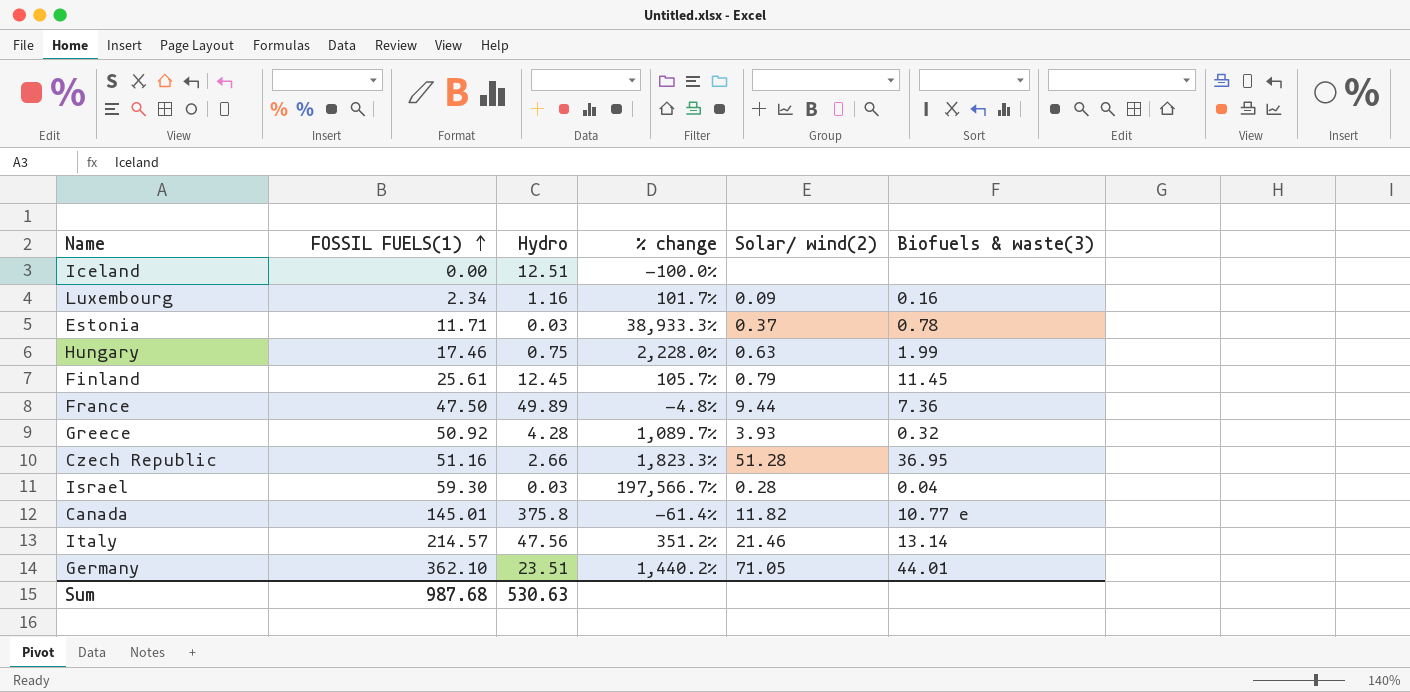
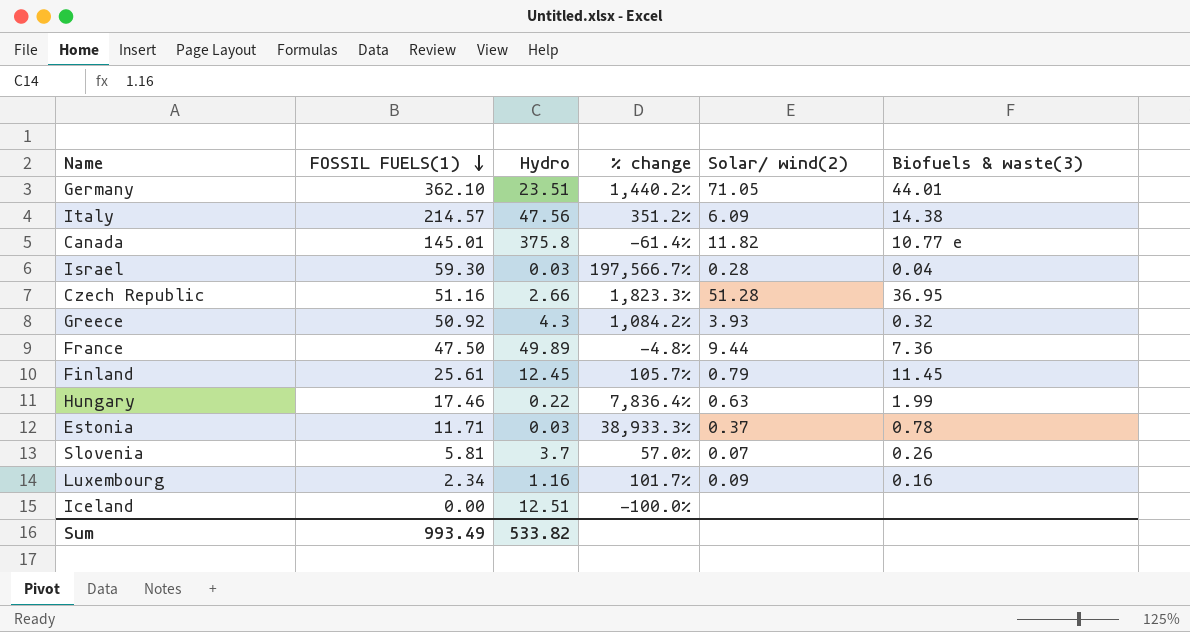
row order: FOSSIL FUELS(1) ascending -> FOSSIL FUELS(1) descending
Italy | Solar/ wind(2): 21.46 -> 6.09
Italy | Biofuels & waste(3): 13.14 -> 14.38
Greece | Hydro: 4.28 -> 4.3
Greece | % change: 1,089.7% -> 1,084.2%
Hungary | Hydro: 0.75 -> 0.22
Hungary | % change: 2,228.0% -> 7,836.4%
row Slovenia: none -> 5.81 | 3.7 | 57.0% | 0.07 | 0.26
Sum | FOSSIL FUELS(1): 987.68 -> 993.49
Sum | Hydro: 530.63 -> 533.82

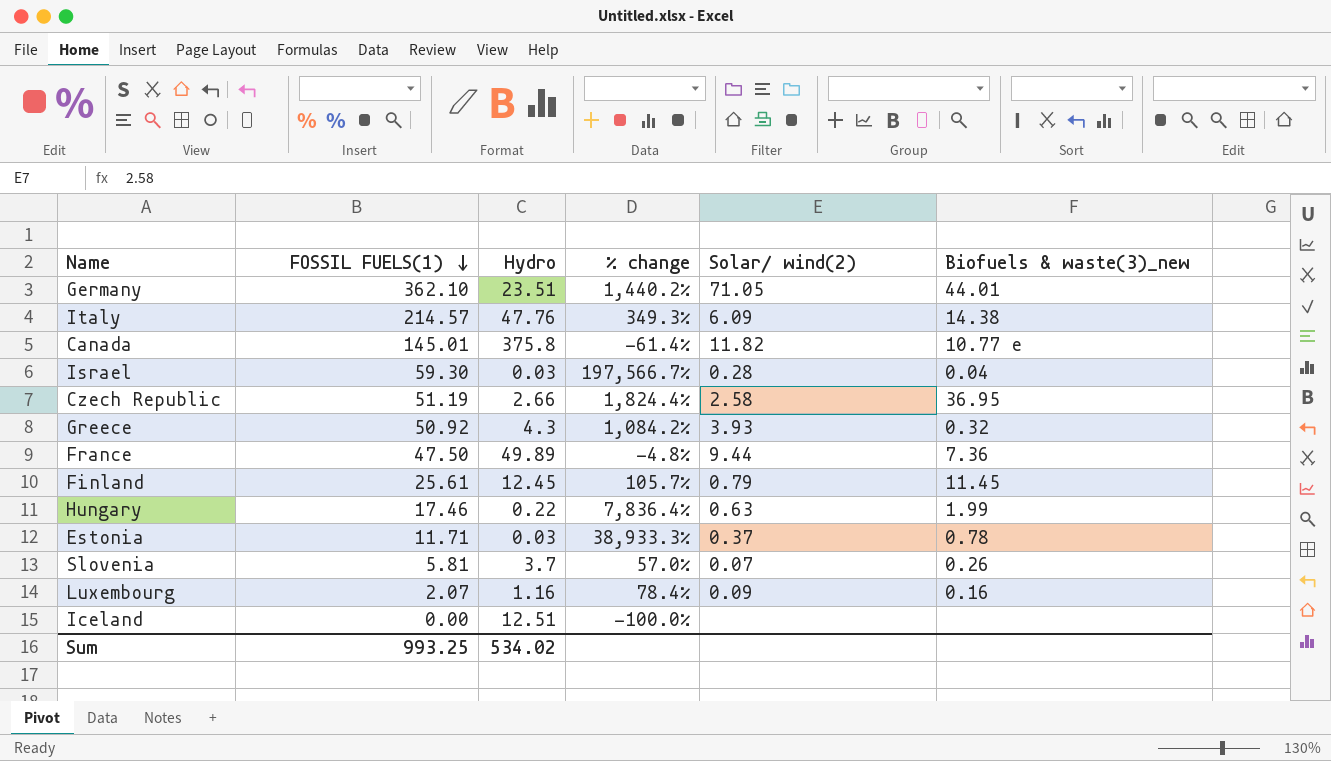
column name: Biofuels & waste(3) -> Biofuels & waste(3)_new
Italy | Hydro: 47.56 -> 47.76
Italy | % change: 351.2% -> 349.3%
Czech Republic | FOSSIL FUELS(1): 51.16 -> 51.19
Czech Republic | % change: 1,823.3% -> 1,824.4%
Czech Republic | Solar/ wind(2): 51.28 -> 2.58
Luxembourg | FOSSIL FUELS(1): 2.34 -> 2.07
Luxembourg | % change: 101.7% -> 78.4%
Sum | FOSSIL FUELS(1): 993.49 -> 993.25
Sum | Hydro: 533.82 -> 534.02

